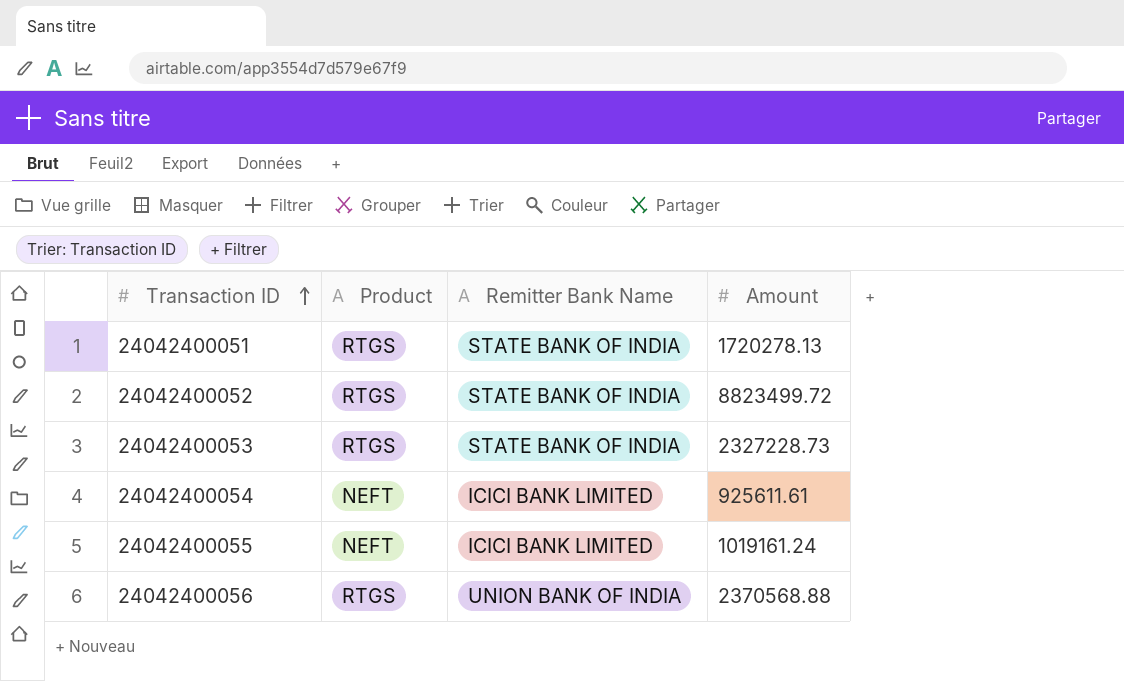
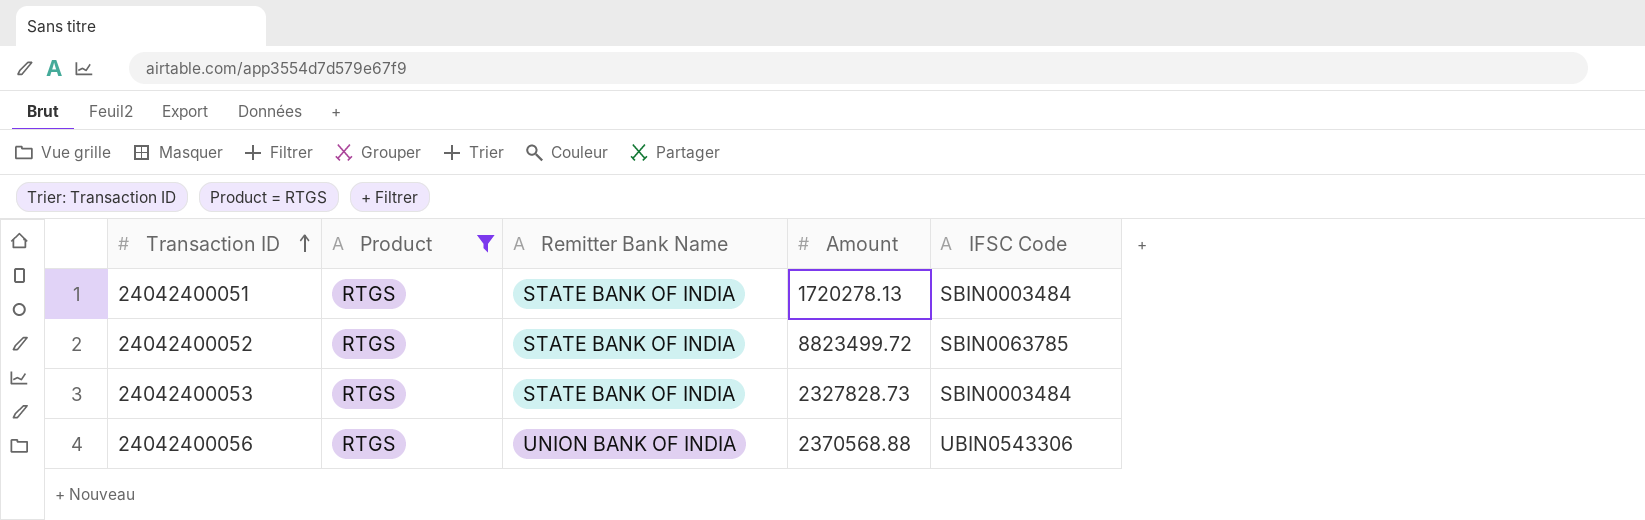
filter: none -> Product = RTGS
column IFSC Code | position: none -> 5
24042400053 | Amount: 2327228.73 -> 2327828.73

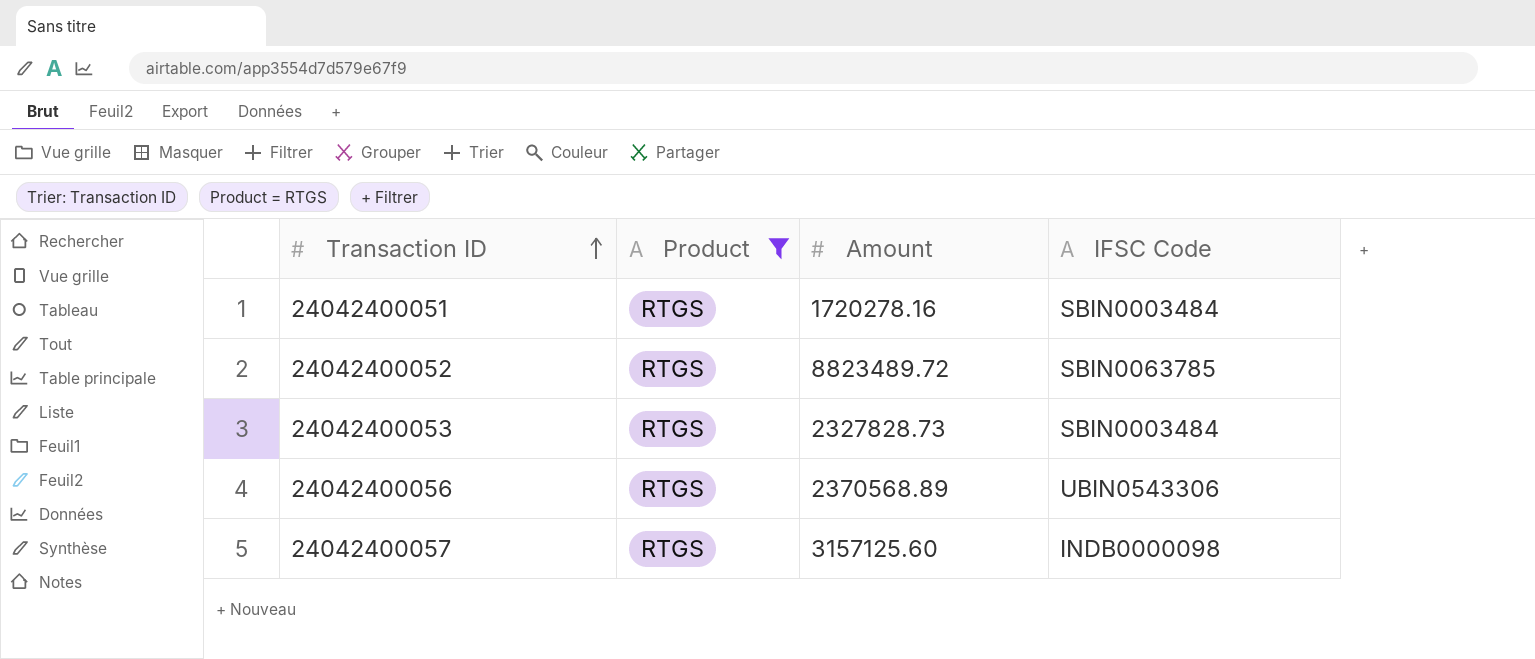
column Remitter Bank Name | position: 3 -> none
24042400051 | Amount: 1720278.13 -> 1720278.16
24042400052 | Amount: 8823499.72 -> 8823489.72
24042400056 | Amount: 2370568.88 -> 2370568.89
row 24042400057: none -> RTGS | 3157125.60 | INDB0000098

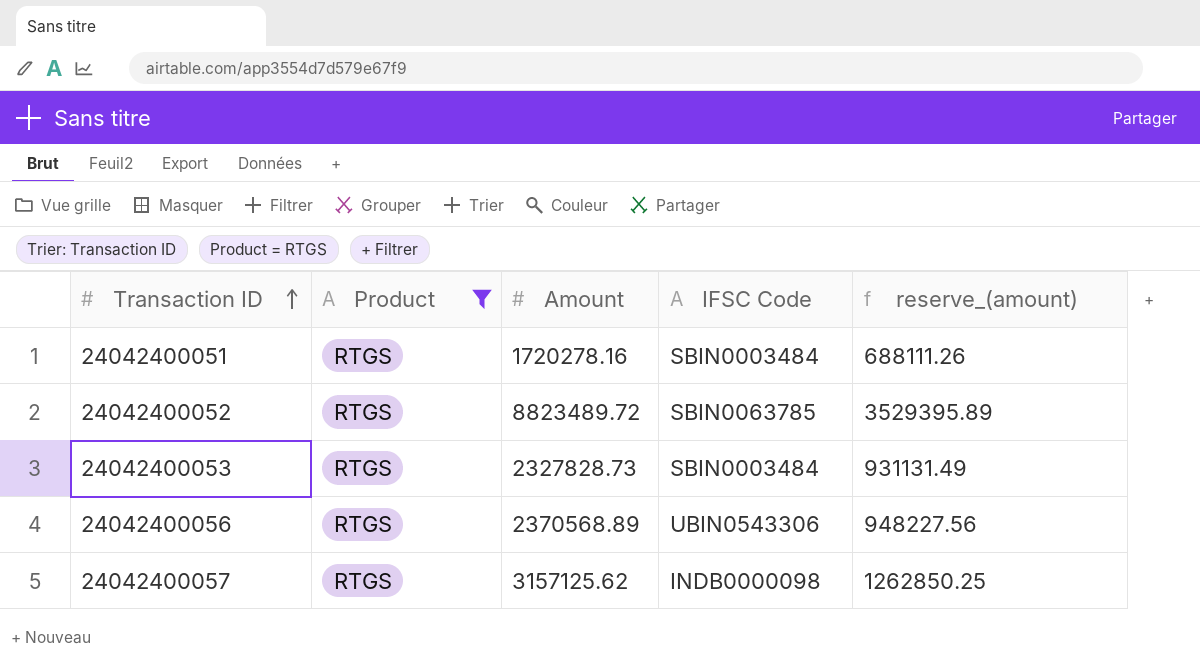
column reserve_(amount) | formula: none -> [Amount] * 0.4
24042400057 | Amount: 3157125.60 -> 3157125.62

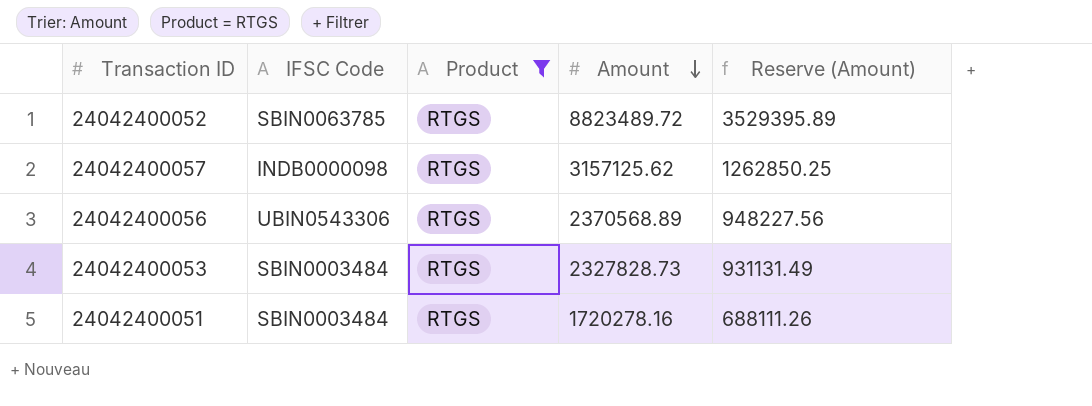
row order: Transaction ID ascending -> Amount descending
column IFSC Code | position: 4 -> 2
column name: reserve_(amount) -> Reserve (Amount)

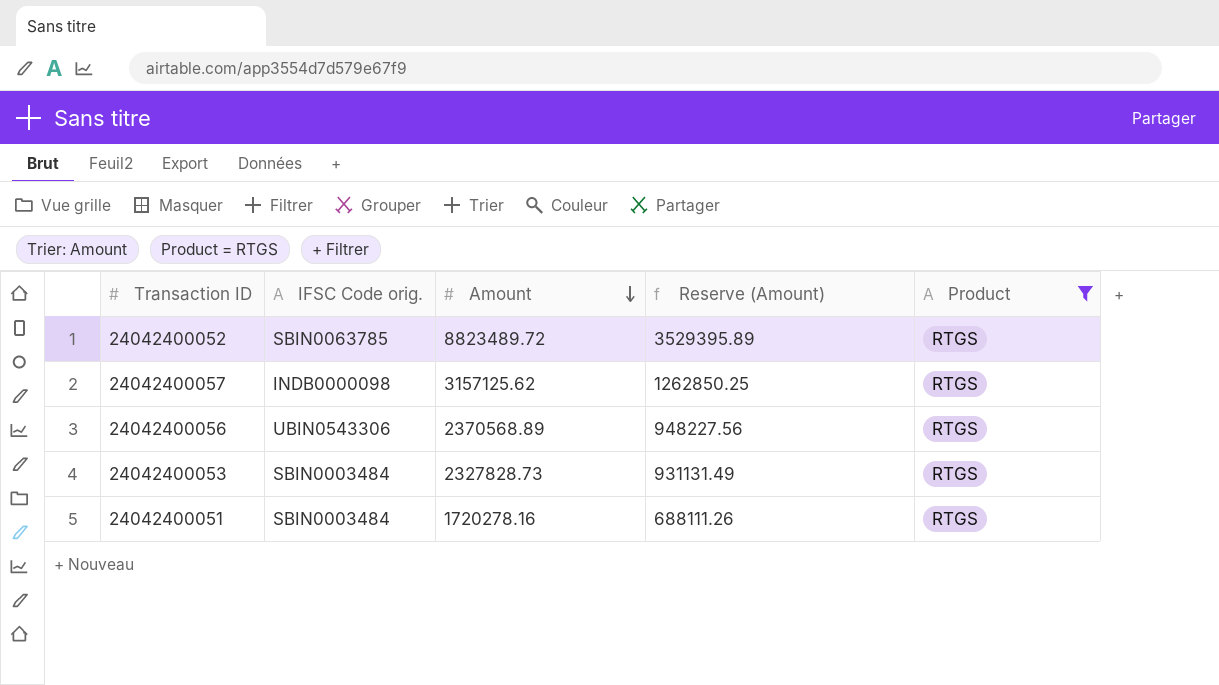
column name: IFSC Code -> IFSC Code orig.
column Product | position: 3 -> 5

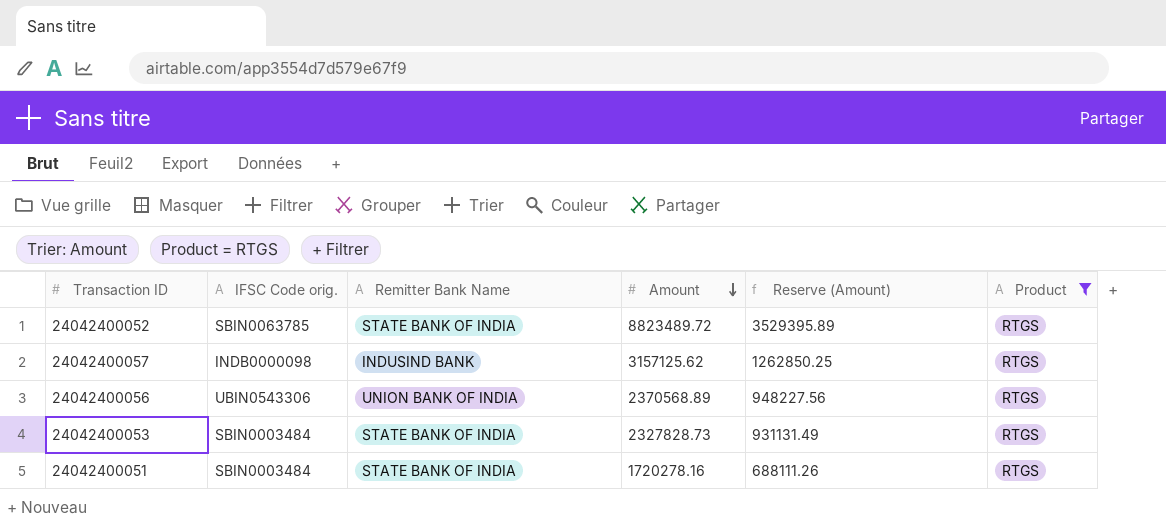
column Remitter Bank Name | position: none -> 3

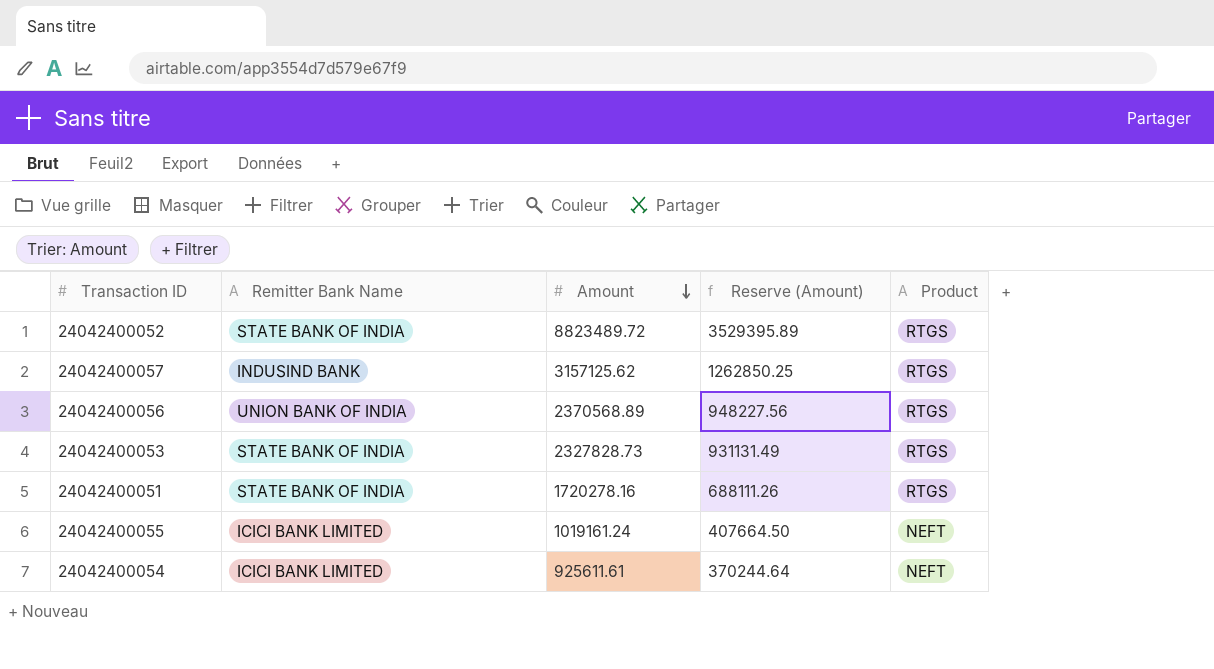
filter: Product = RTGS -> none
column IFSC Code orig. | position: 2 -> none

